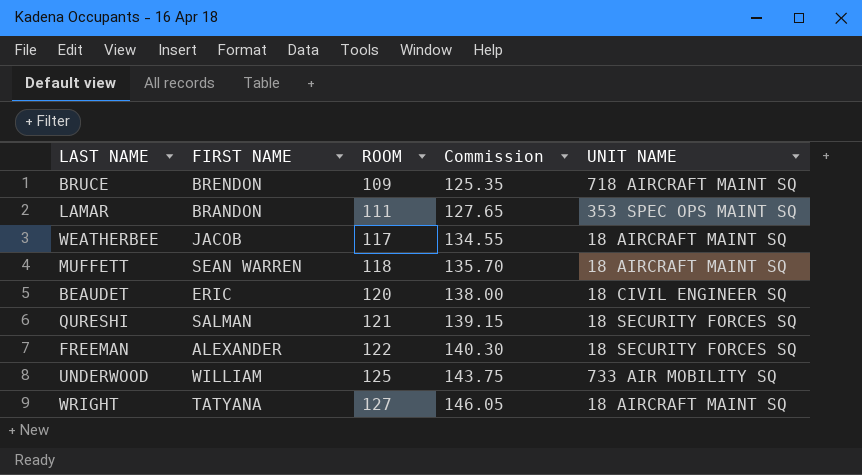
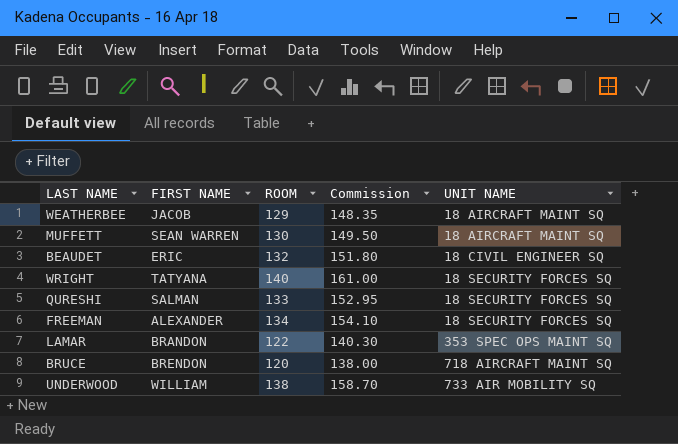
row order: ROOM ascending -> UNIT NAME ascending
WEATHERBEE | ROOM: 117 -> 129
WEATHERBEE | Commission: 134.55 -> 148.35
MUFFETT | ROOM: 118 -> 130
MUFFETT | Commission: 135.70 -> 149.50
BEAUDET | ROOM: 120 -> 132
BEAUDET | Commission: 138.00 -> 151.80
WRIGHT | ROOM: 127 -> 140
WRIGHT | Commission: 146.05 -> 161.00
WRIGHT | UNIT NAME: 18 AIRCRAFT MAINT SQ -> 18 SECURITY FORCES SQ
QURESHI | ROOM: 121 -> 133
QURESHI | Commission: 139.15 -> 152.95
FREEMAN | ROOM: 122 -> 134
FREEMAN | Commission: 140.30 -> 154.10
LAMAR | ROOM: 111 -> 122
LAMAR | Commission: 127.65 -> 140.30
BRUCE | ROOM: 109 -> 120
BRUCE | Commission: 125.35 -> 138.00
UNDERWOOD | ROOM: 125 -> 138
UNDERWOOD | Commission: 143.75 -> 158.70

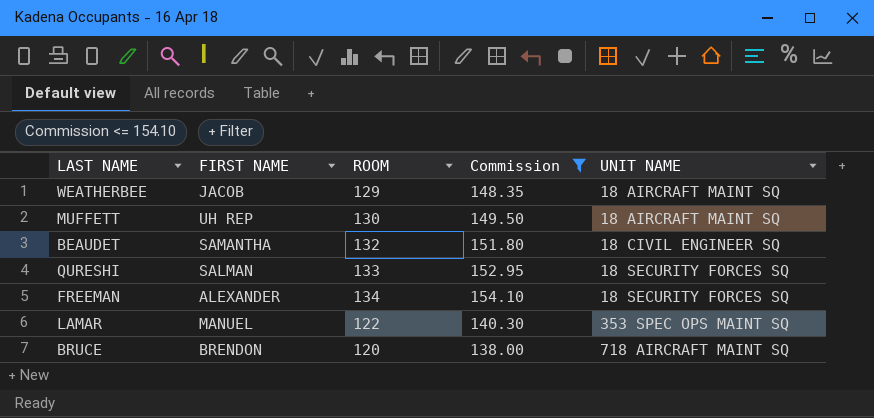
filter: none -> Commission <= 154.10
MUFFETT | FIRST NAME: SEAN WARREN -> UH REP
BEAUDET | FIRST NAME: ERIC -> SAMANTHA
LAMAR | FIRST NAME: BRANDON -> MANUEL

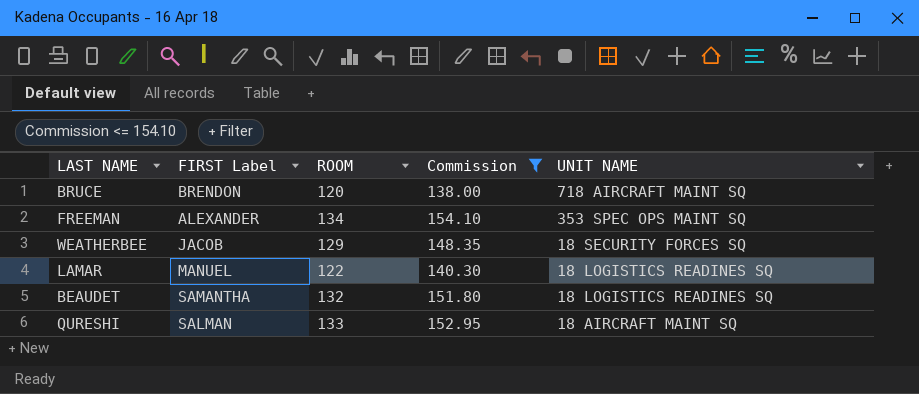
row order: UNIT NAME ascending -> UNIT NAME descending
column name: FIRST NAME -> FIRST Label
row MUFFETT: UH REP | 130 | 149.50 | 18 AIRCRAFT MAINT SQ -> none
FREEMAN | UNIT NAME: 18 SECURITY FORCES SQ -> 353 SPEC OPS MAINT SQ
WEATHERBEE | UNIT NAME: 18 AIRCRAFT MAINT SQ -> 18 SECURITY FORCES SQ
LAMAR | UNIT NAME: 353 SPEC OPS MAINT SQ -> 18 LOGISTICS READINES SQ
BEAUDET | UNIT NAME: 18 CIVIL ENGINEER SQ -> 18 LOGISTICS READINES SQ
QURESHI | UNIT NAME: 18 SECURITY FORCES SQ -> 18 AIRCRAFT MAINT SQ

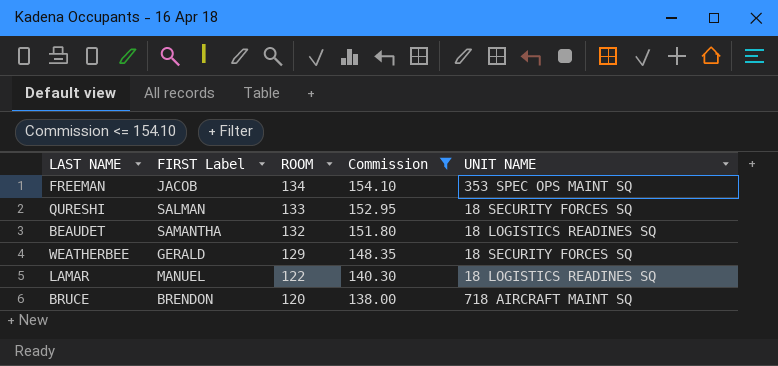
row order: UNIT NAME descending -> ROOM descending
FREEMAN | FIRST Label: ALEXANDER -> JACOB
QURESHI | UNIT NAME: 18 AIRCRAFT MAINT SQ -> 18 SECURITY FORCES SQ
WEATHERBEE | FIRST Label: JACOB -> GERALD

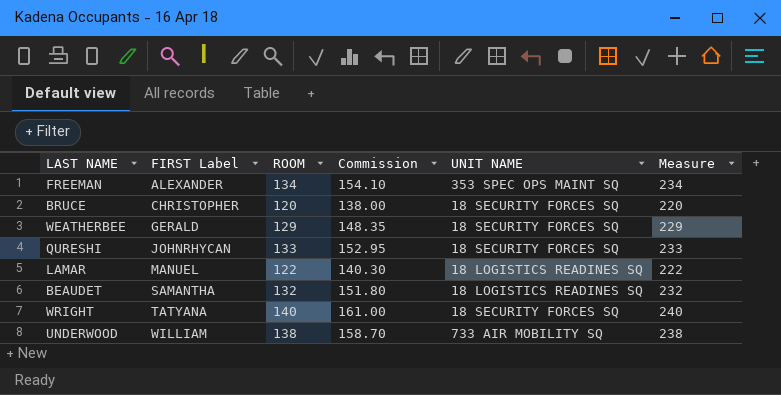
filter: Commission <= 154.10 -> none
row order: ROOM descending -> FIRST Label ascending
column Measure | formula: none -> [ROOM] + 100
FREEMAN | FIRST Label: JACOB -> ALEXANDER
BRUCE | FIRST Label: BRENDON -> CHRISTOPHER
BRUCE | UNIT NAME: 718 AIRCRAFT MAINT SQ -> 18 SECURITY FORCES SQ
QURESHI | FIRST Label: SALMAN -> JOHNRHYCAN

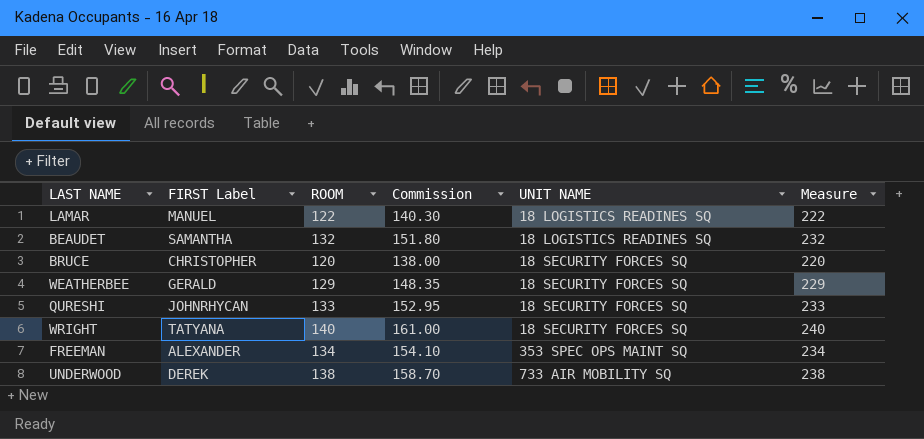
row order: FIRST Label ascending -> UNIT NAME ascending
UNDERWOOD | FIRST Label: WILLIAM -> DEREK

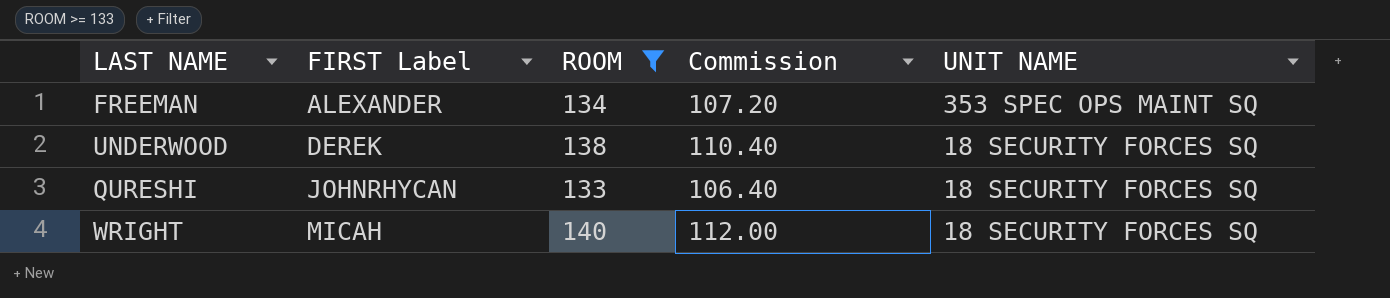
filter: none -> ROOM >= 133
row order: UNIT NAME ascending -> FIRST Label ascending
column Measure | formula: [ROOM] + 100 -> none
column Commission | formula: [ROOM] * 1.15 -> [ROOM] * 0.8
UNDERWOOD | UNIT NAME: 733 AIR MOBILITY SQ -> 18 SECURITY FORCES SQ
WRIGHT | FIRST Label: TATYANA -> MICAH

